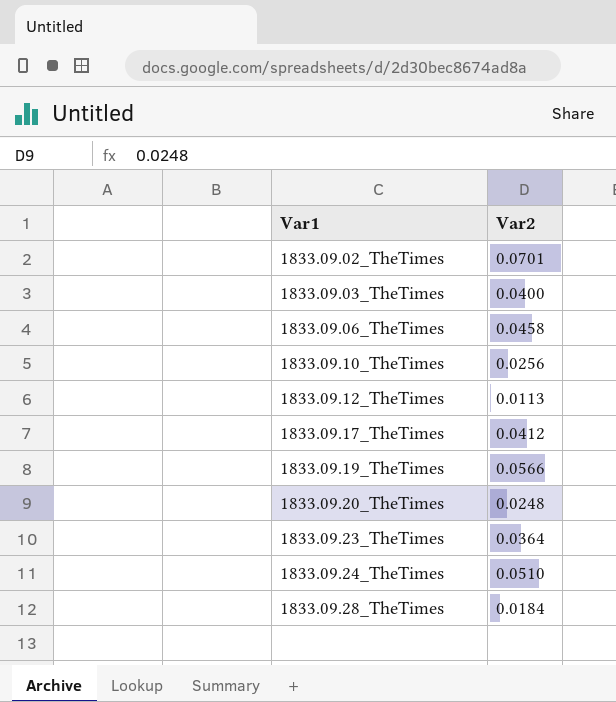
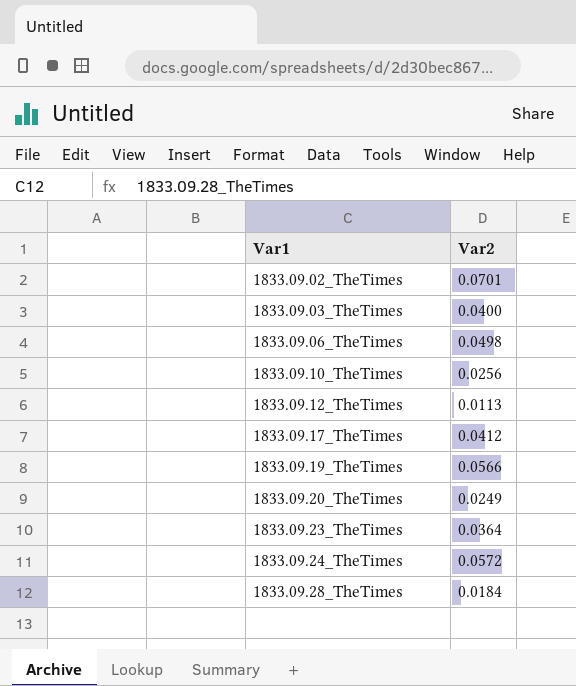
1833.09.06_TheTimes | Var2: 0.0458 -> 0.0498
1833.09.20_TheTimes | Var2: 0.0248 -> 0.0249
1833.09.24_TheTimes | Var2: 0.0510 -> 0.0572

